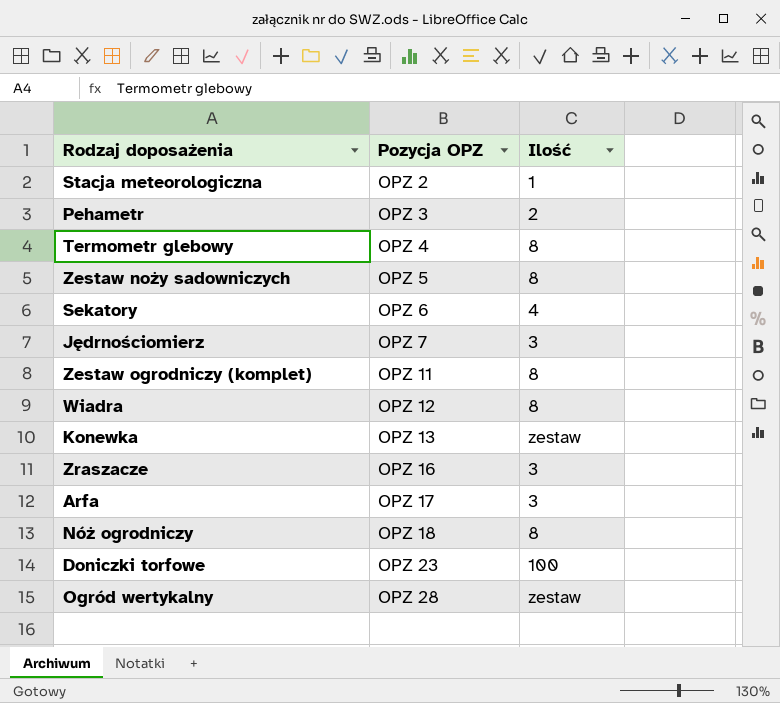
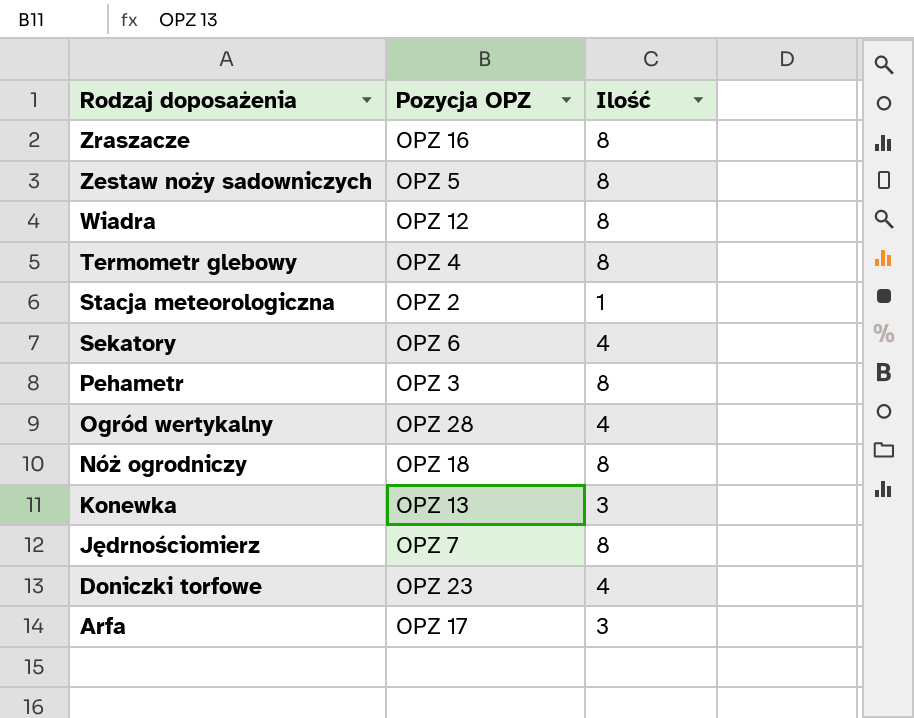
row order: Pozycja OPZ ascending -> Rodzaj doposażenia descending
row Zestaw ogrodniczy (komplet): OPZ 11 | 8 -> none
Zraszacze | Ilość: 3 -> 8
Pehametr | Ilość: 2 -> 8
Ogród wertykalny | Ilość: zestaw -> 4
Konewka | Ilość: zestaw -> 3
Jędrnościomierz | Ilość: 3 -> 8
Doniczki torfowe | Ilość: 100 -> 4

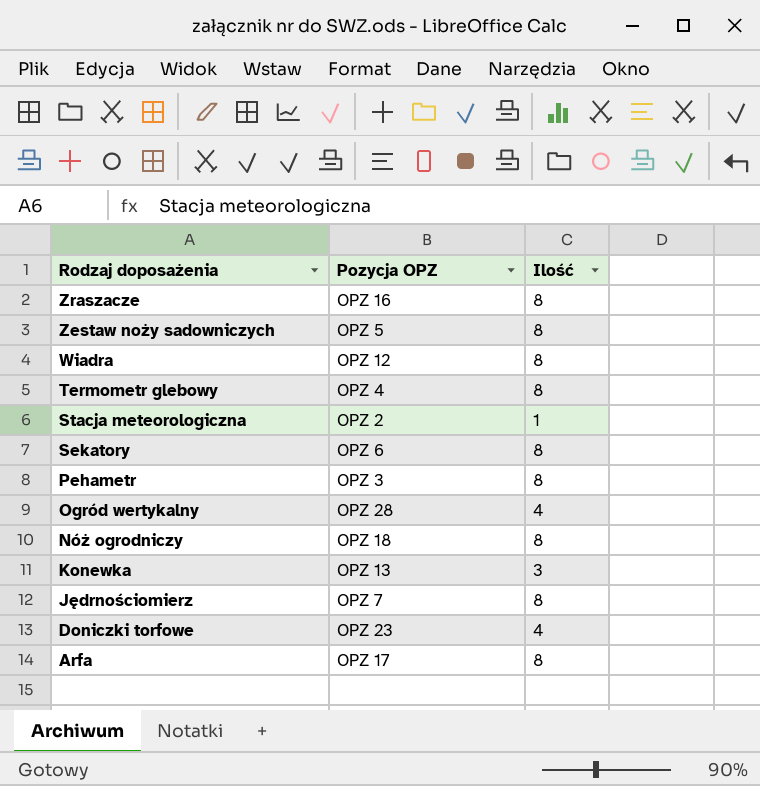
Sekatory | Ilość: 4 -> 8
Arfa | Ilość: 3 -> 8

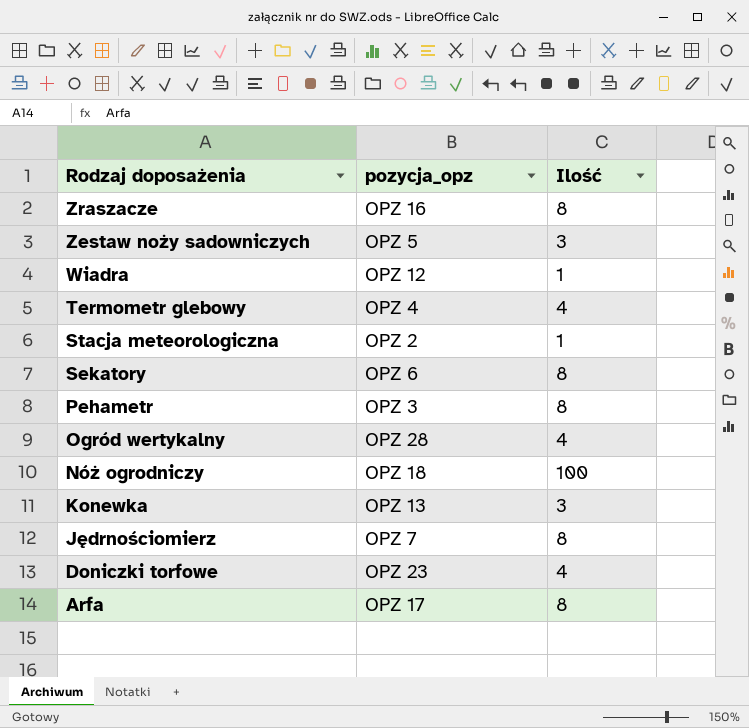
column name: Pozycja OPZ -> pozycja_opz
Zestaw noży sadowniczych | Ilość: 8 -> 3
Wiadra | Ilość: 8 -> 1
Termometr glebowy | Ilość: 8 -> 4
Nóż ogrodniczy | Ilość: 8 -> 100

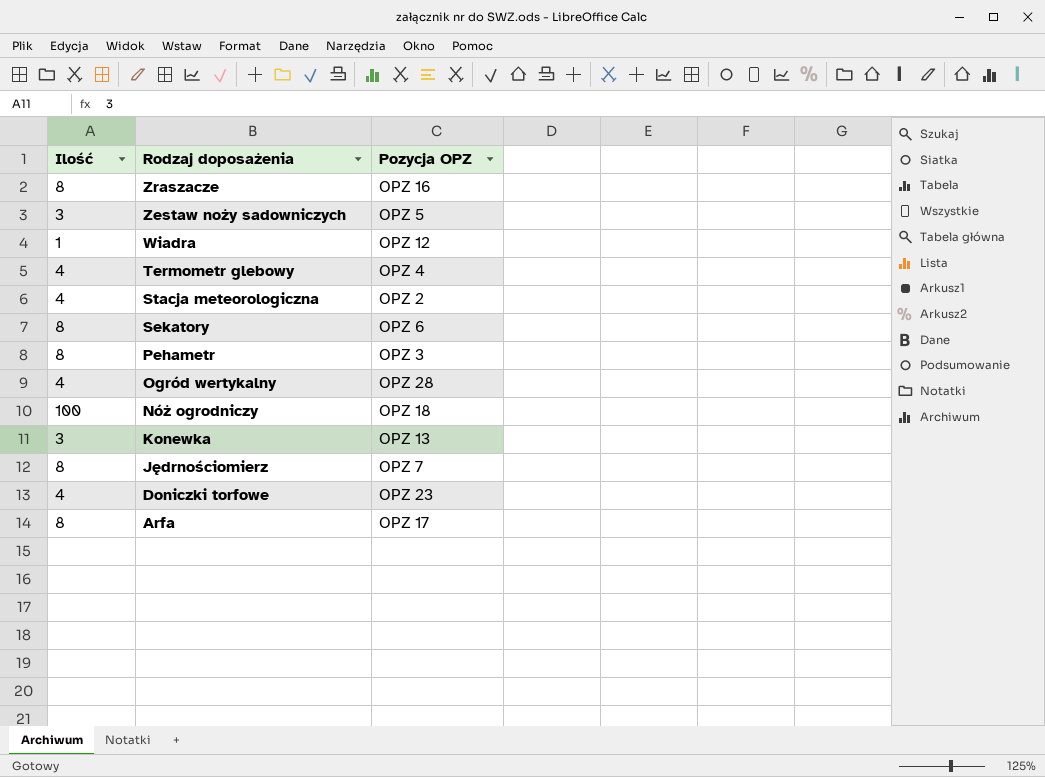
column Ilość | position: 3 -> 1
column name: pozycja_opz -> Pozycja OPZ
Stacja meteorologiczna | Ilość: 1 -> 4

